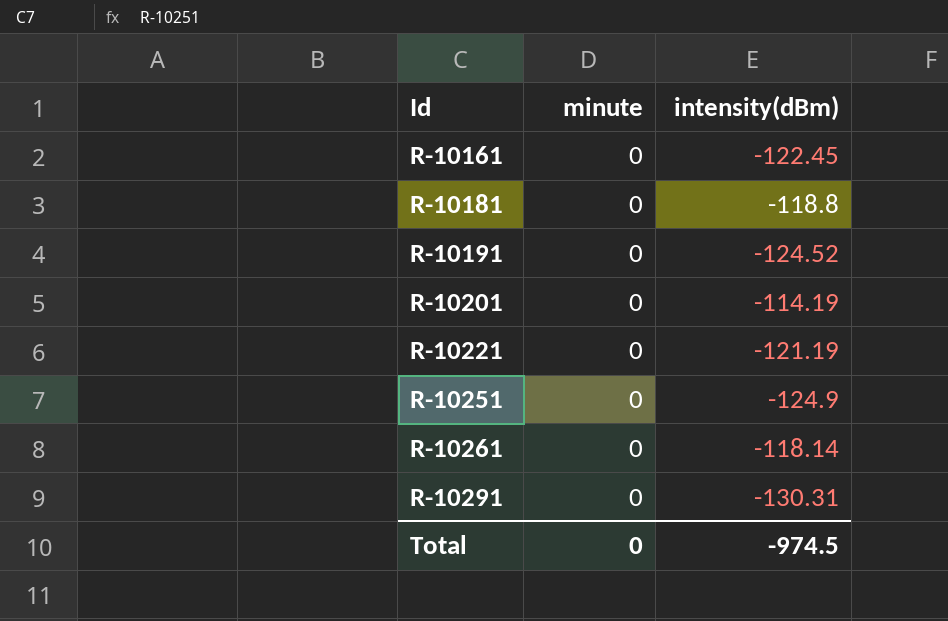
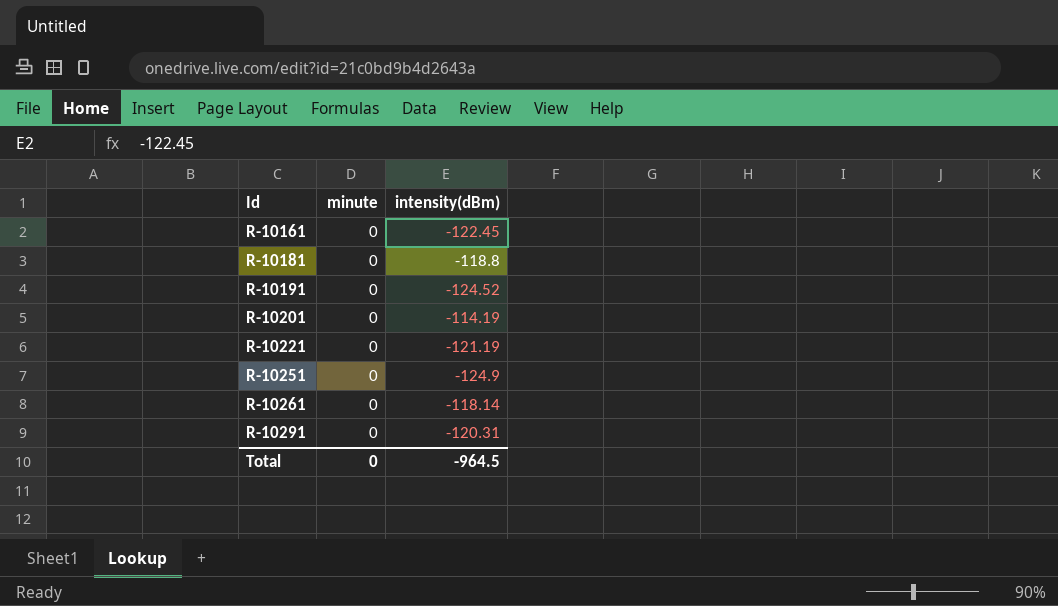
R-10291 | intensity(dBm): -130.31 -> -120.31
Total | intensity(dBm): -974.5 -> -964.5

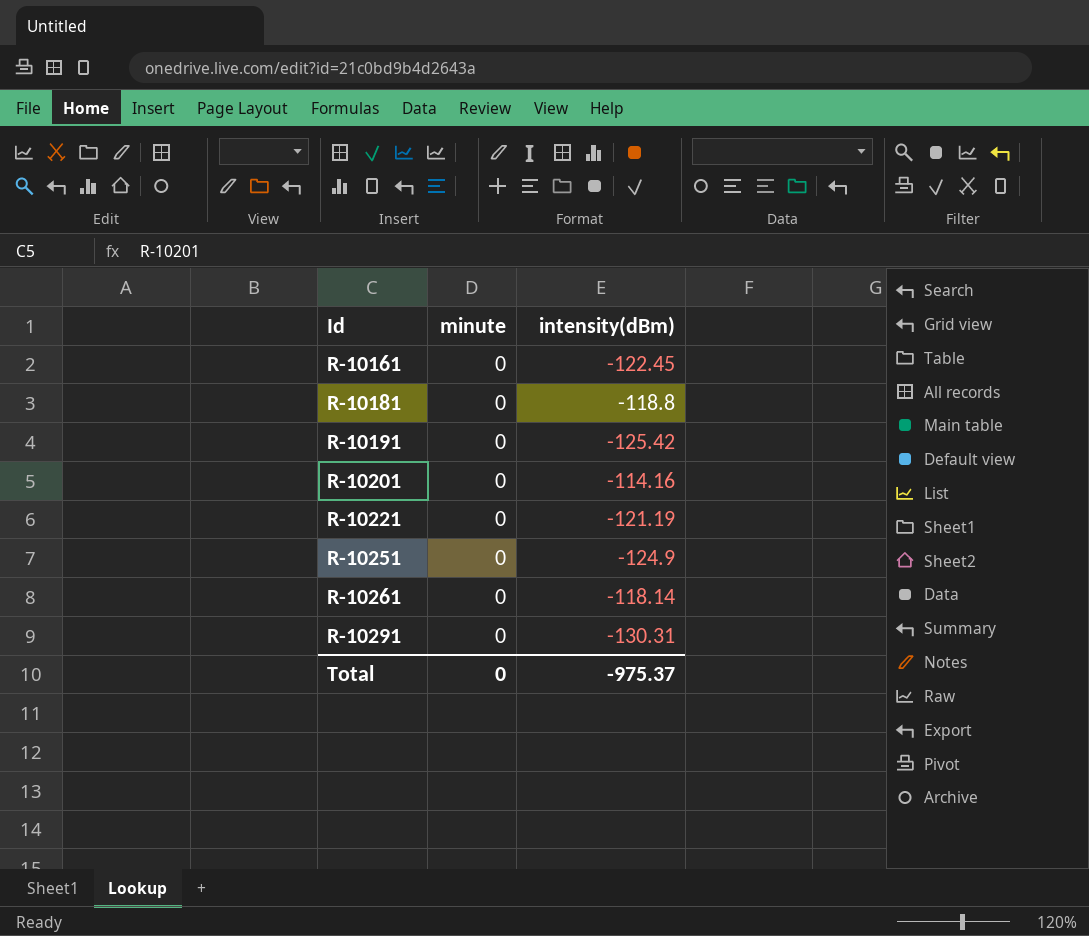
R-10191 | intensity(dBm): -124.52 -> -125.42
R-10201 | intensity(dBm): -114.19 -> -114.16
R-10291 | intensity(dBm): -120.31 -> -130.31
Total | intensity(dBm): -964.5 -> -975.37

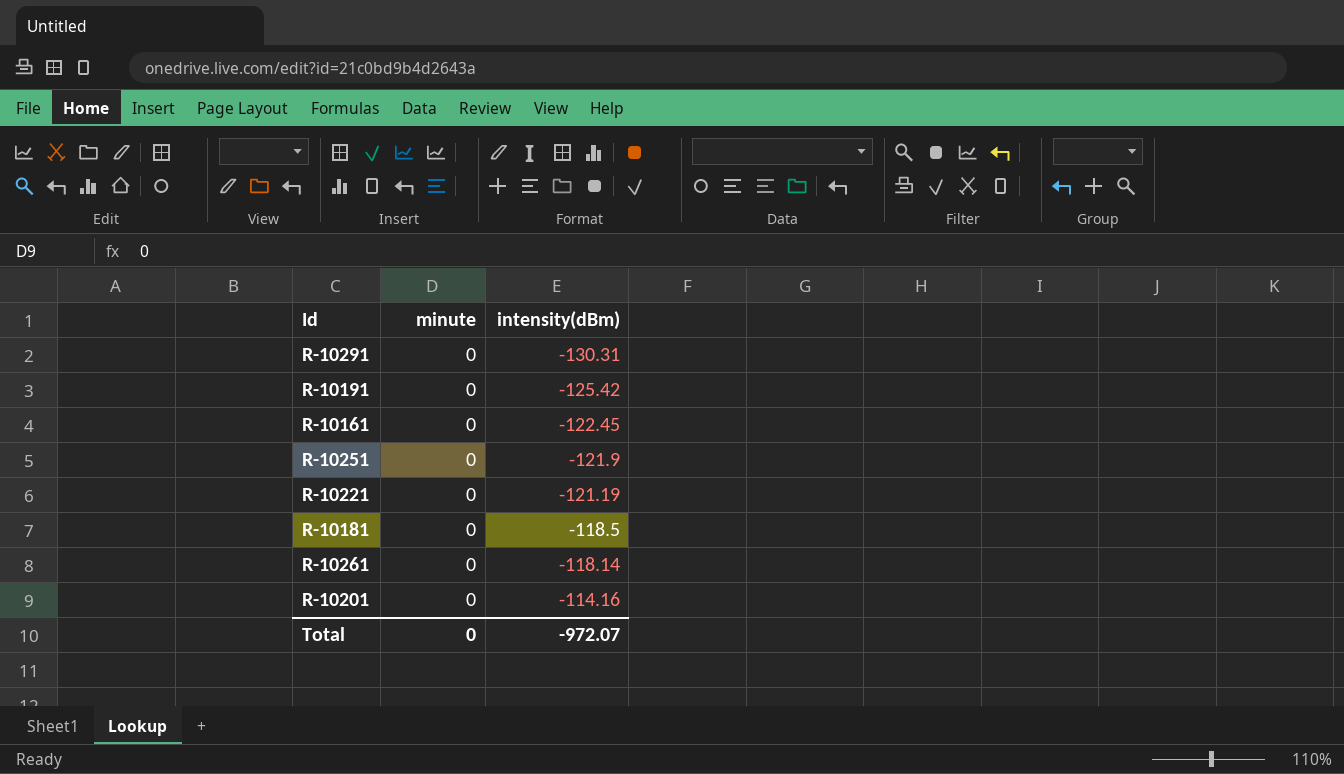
row order: Id ascending -> intensity(dBm) ascending
R-10251 | intensity(dBm): -124.9 -> -121.9
R-10181 | intensity(dBm): -118.8 -> -118.5
Total | intensity(dBm): -975.37 -> -972.07

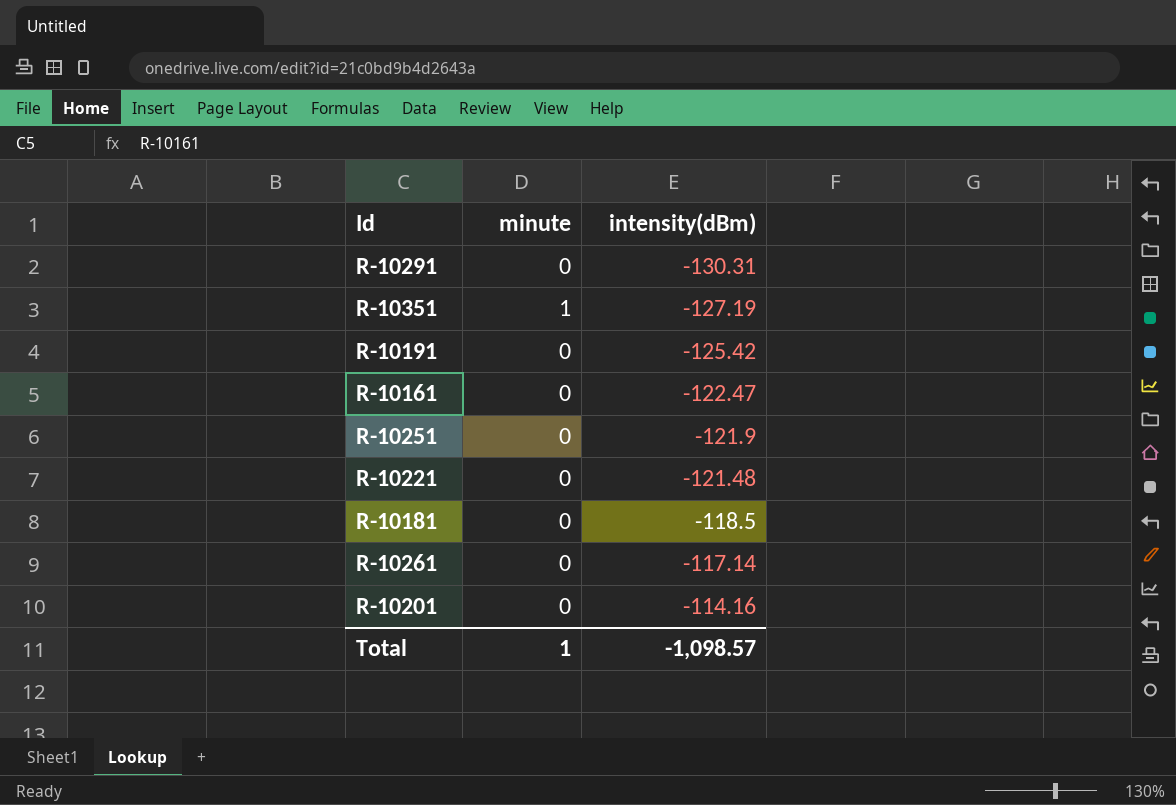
row R-10351: none -> 1 | -127.19
R-10161 | intensity(dBm): -122.45 -> -122.47
R-10221 | intensity(dBm): -121.19 -> -121.48
R-10261 | intensity(dBm): -118.14 -> -117.14
Total | minute: 0 -> 1
Total | intensity(dBm): -972.07 -> -1,098.57

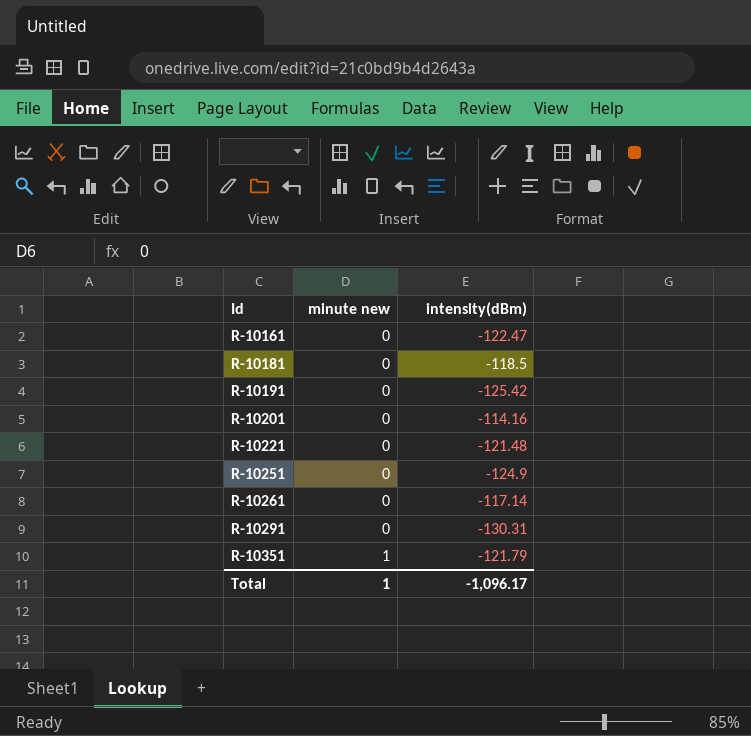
row order: intensity(dBm) ascending -> Id ascending
column name: minute -> minute new
R-10251 | intensity(dBm): -121.9 -> -124.9
R-10351 | intensity(dBm): -127.19 -> -121.79
Total | intensity(dBm): -1,098.57 -> -1,096.17

